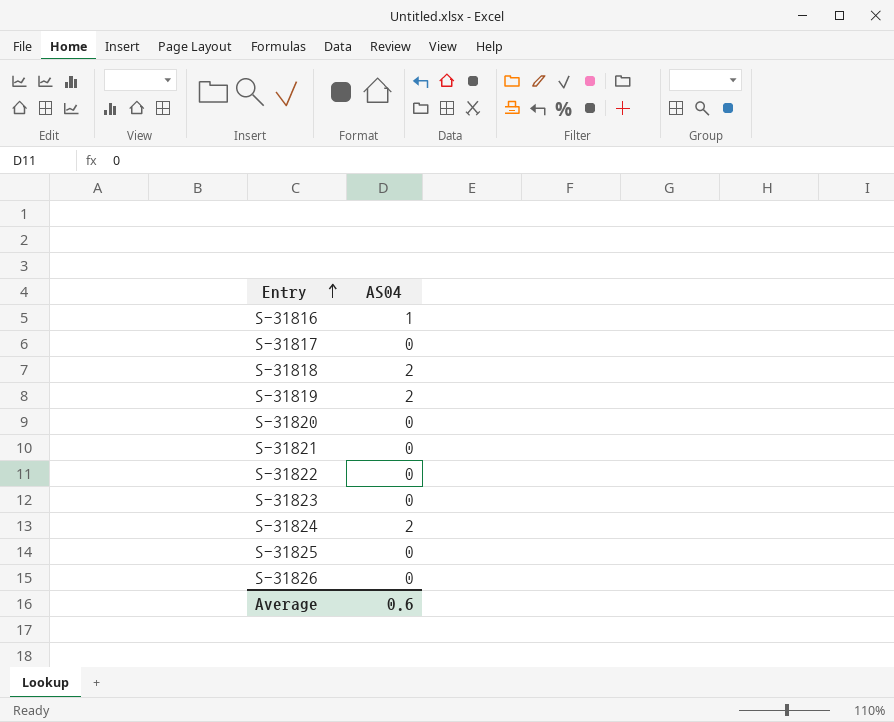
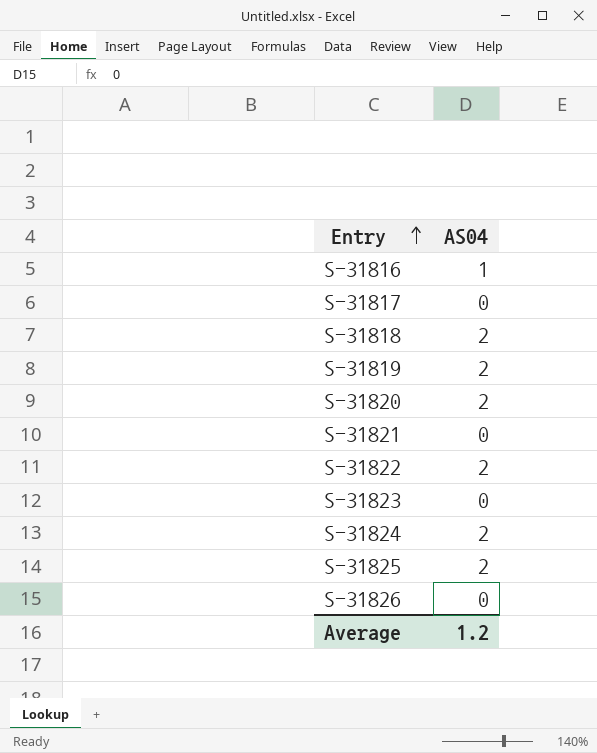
S-31820 | AS04: 0 -> 2
S-31822 | AS04: 0 -> 2
S-31825 | AS04: 0 -> 2
Average | AS04: 0.6 -> 1.2

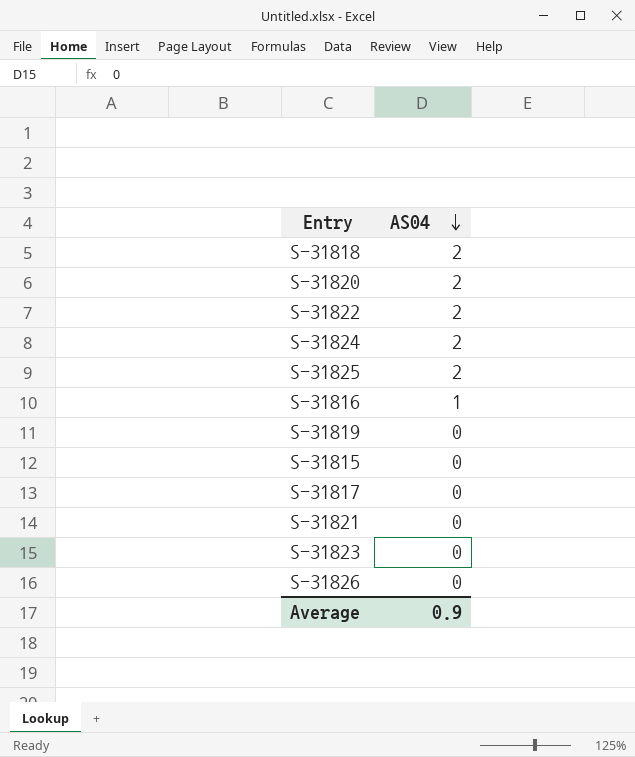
row order: Entry ascending -> AS04 descending
S-31819 | AS04: 2 -> 0
row S-31815: none -> 0
Average | AS04: 1.2 -> 0.9

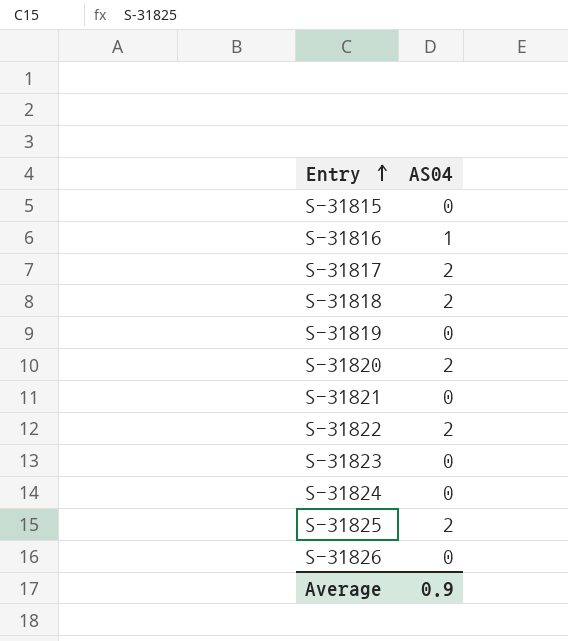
row order: AS04 descending -> Entry ascending
S-31817 | AS04: 0 -> 2
S-31824 | AS04: 2 -> 0

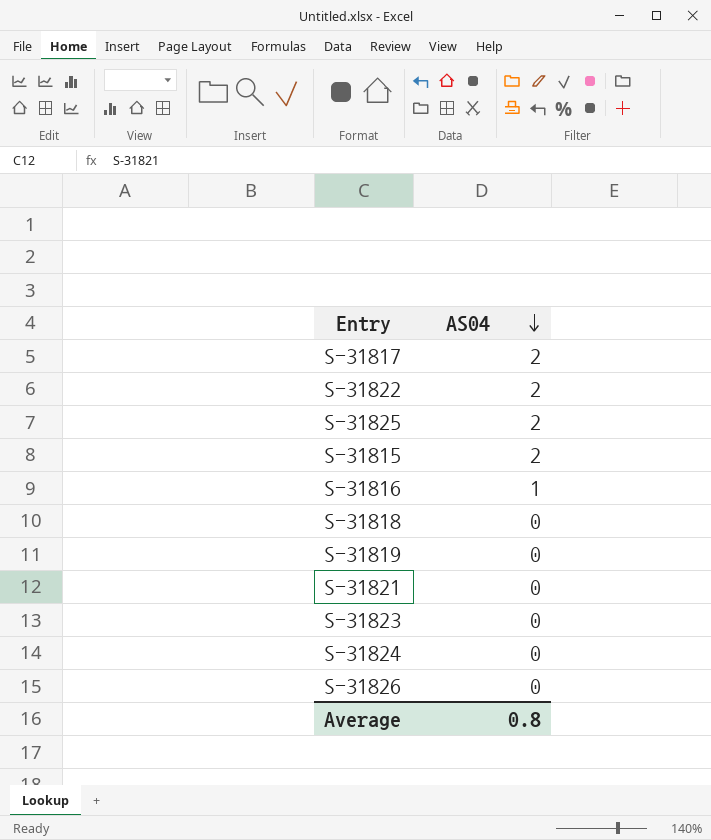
row order: Entry ascending -> AS04 descending
row S-31820: 2 -> none
S-31815 | AS04: 0 -> 2
S-31818 | AS04: 2 -> 0
Average | AS04: 0.9 -> 0.8

